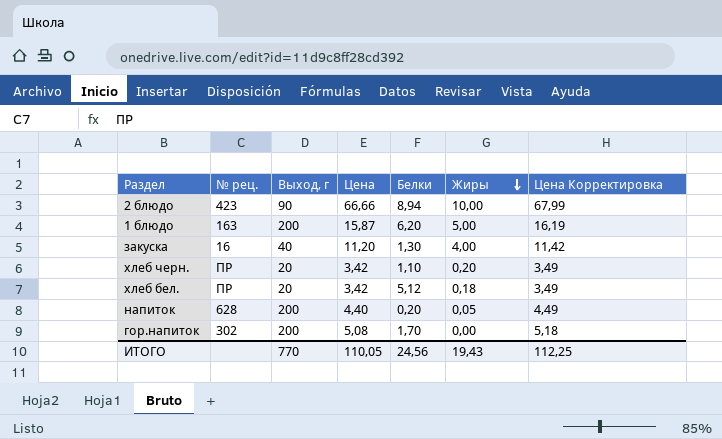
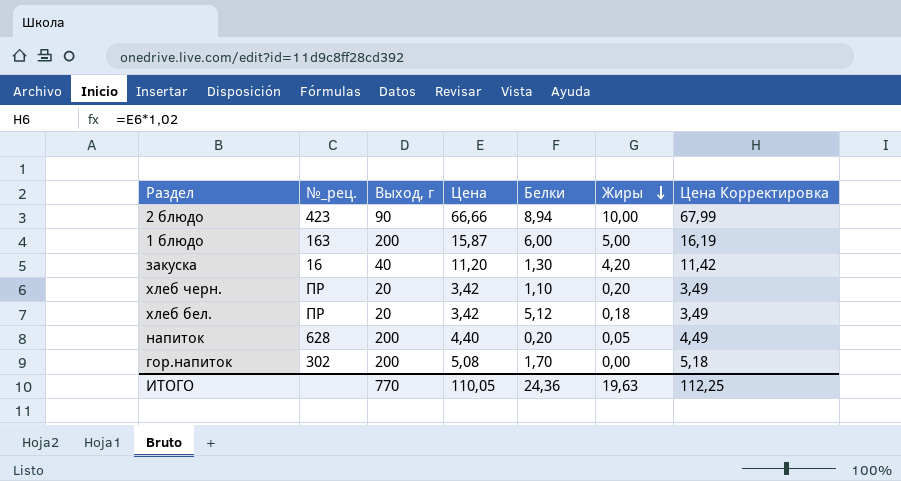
column name: № рец. -> №_рец.
1 блюдо | Белки: 6,20 -> 6,00
закуска | Жиры: 4,00 -> 4,20
ИТОГО | Белки: 24,56 -> 24,36
ИТОГО | Жиры: 19,43 -> 19,63

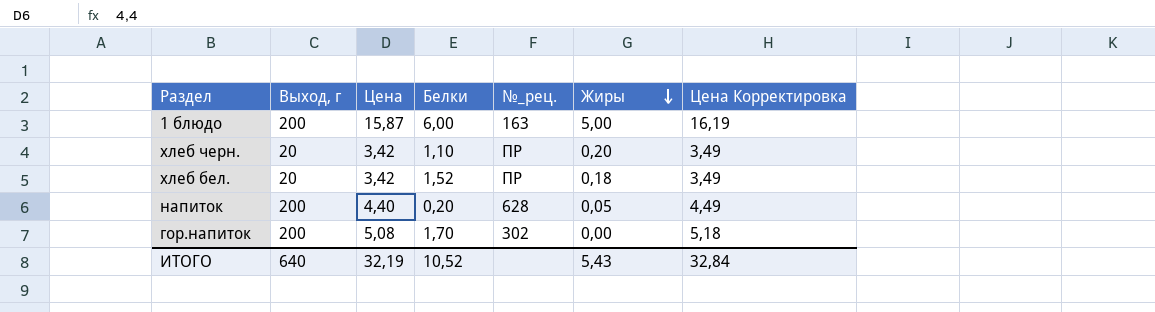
column №_рец. | position: 2 -> 5
row 2 блюдо: 423 | 90 | 66,66 | 8,94 | 10,00 | 67,99 -> none
row закуска: 16 | 40 | 11,20 | 1,30 | 4,20 | 11,42 -> none
хлеб бел. | Белки: 5,12 -> 1,52
ИТОГО | Выход, г: 770 -> 640
ИТОГО | Цена: 110,05 -> 32,19
ИТОГО | Белки: 24,36 -> 10,52
ИТОГО | Жиры: 19,63 -> 5,43
ИТОГО | Цена Корректировка: 112,25 -> 32,84

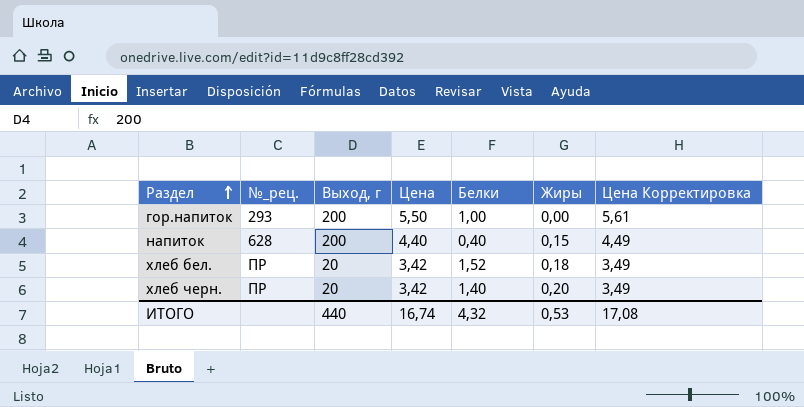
row order: Жиры descending -> Раздел ascending
column №_рец. | position: 5 -> 2
row 1 блюдо: 200 | 15,87 | 6,00 | 163 | 5,00 | 16,19 -> none
гор.напиток | №_рец.: 302 -> 293
гор.напиток | Цена: 5,08 -> 5,50
гор.напиток | Белки: 1,70 -> 1,00
гор.напиток | Цена Корректировка: 5,18 -> 5,61
напиток | Белки: 0,20 -> 0,40
напиток | Жиры: 0,05 -> 0,15
хлеб черн. | Белки: 1,10 -> 1,40
ИТОГО | Выход, г: 640 -> 440
ИТОГО | Цена: 32,19 -> 16,74
ИТОГО | Белки: 10,52 -> 4,32
ИТОГО | Жиры: 5,43 -> 0,53
ИТОГО | Цена Корректировка: 32,84 -> 17,08

